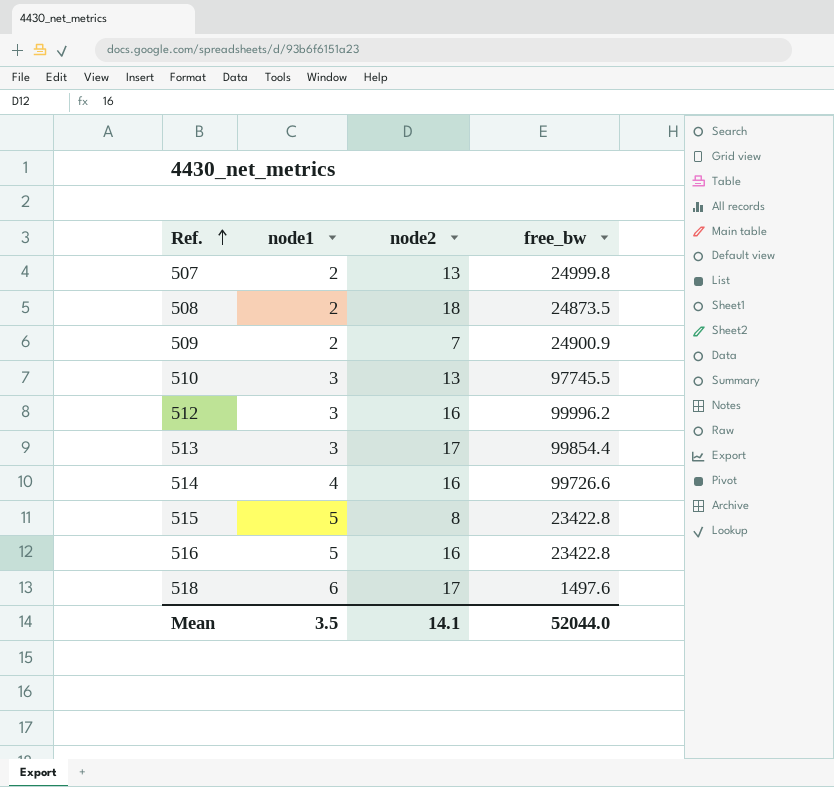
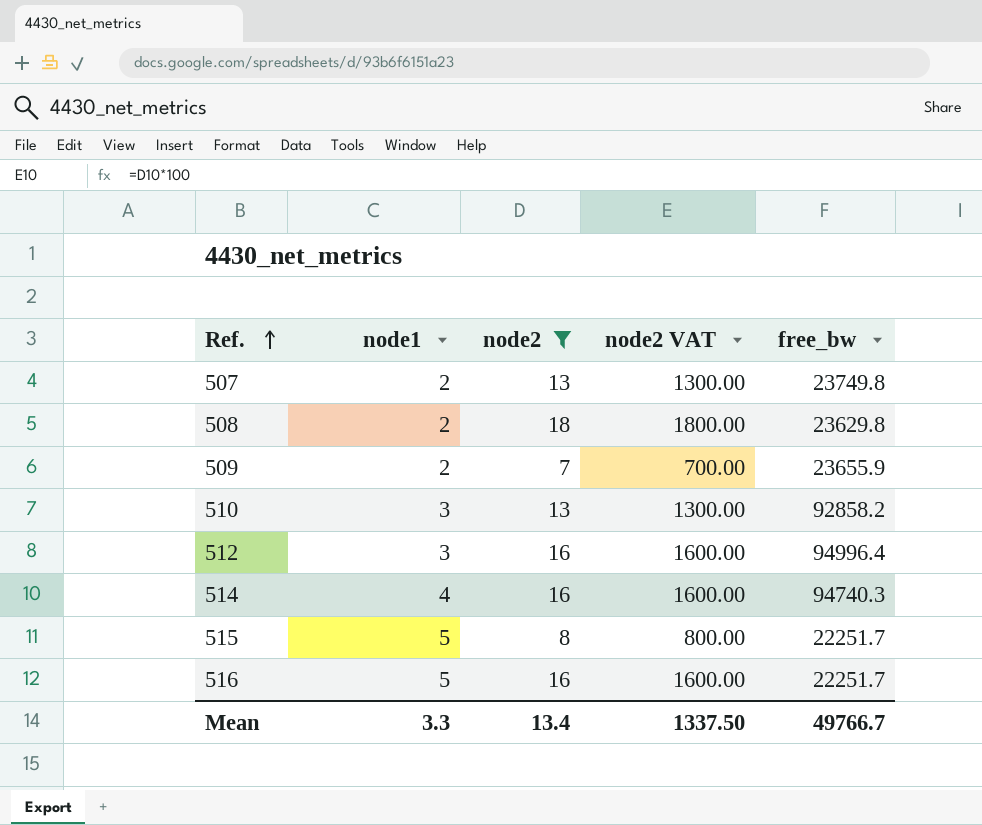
filter: none -> node2 != 17
column node2 VAT | formula: none -> [node2] * 100
507 | free_bw: 24999.8 -> 23749.8
508 | free_bw: 24873.5 -> 23629.8
509 | free_bw: 24900.9 -> 23655.9
510 | free_bw: 97745.5 -> 92858.2
512 | free_bw: 99996.2 -> 94996.4
514 | free_bw: 99726.6 -> 94740.3
515 | free_bw: 23422.8 -> 22251.7
516 | free_bw: 23422.8 -> 22251.7
Mean | node1: 3.5 -> 3.3
Mean | node2: 14.1 -> 13.4
Mean | free_bw: 52044.0 -> 49766.7

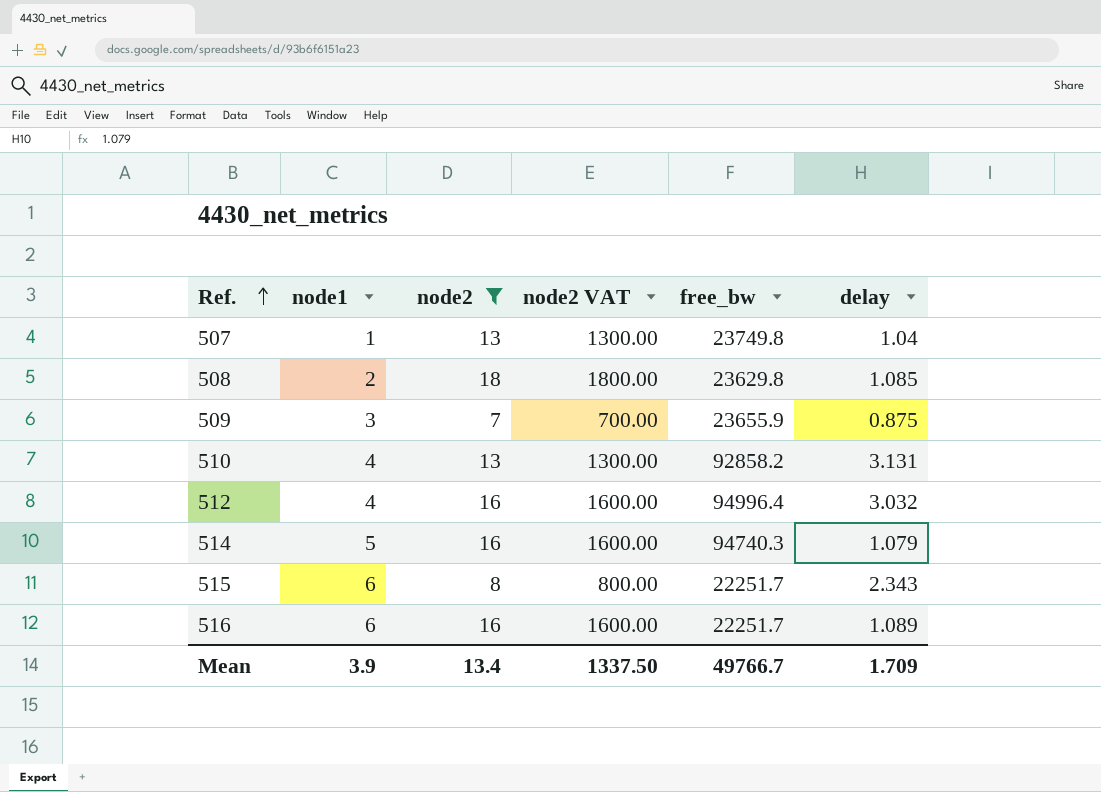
column delay | position: none -> 6
507 | node1: 2 -> 1
509 | node1: 2 -> 3
510 | node1: 3 -> 4
512 | node1: 3 -> 4
514 | node1: 4 -> 5
515 | node1: 5 -> 6
516 | node1: 5 -> 6
Mean | node1: 3.3 -> 3.9

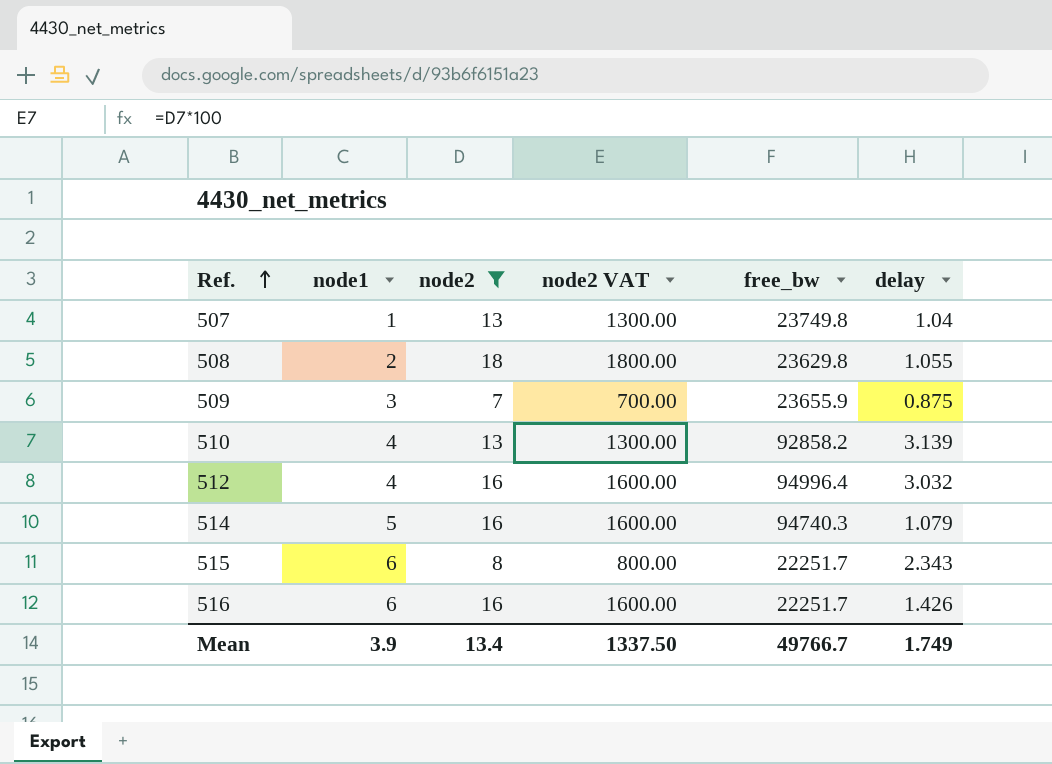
508 | delay: 1.085 -> 1.055
510 | delay: 3.131 -> 3.139
516 | delay: 1.089 -> 1.426
Mean | delay: 1.709 -> 1.749

